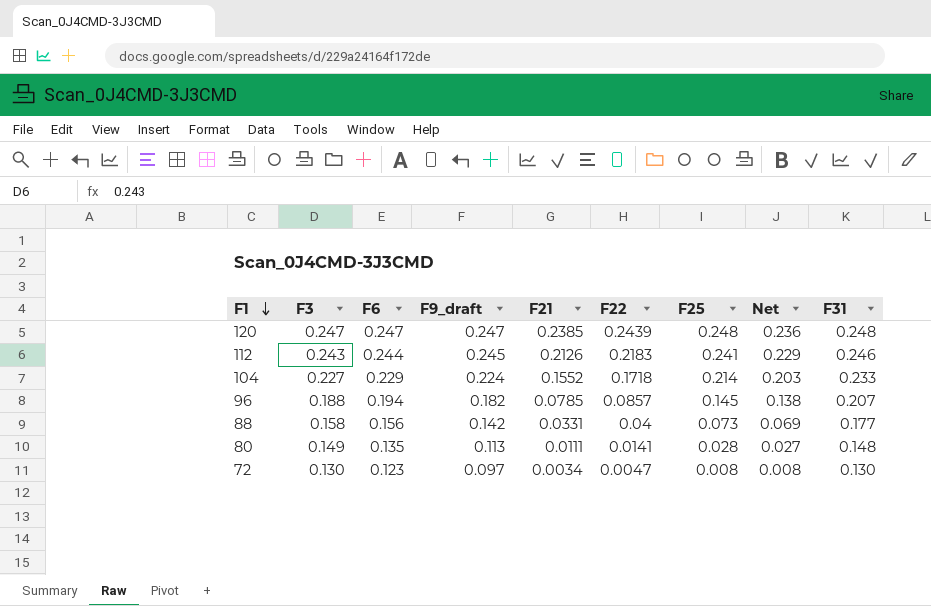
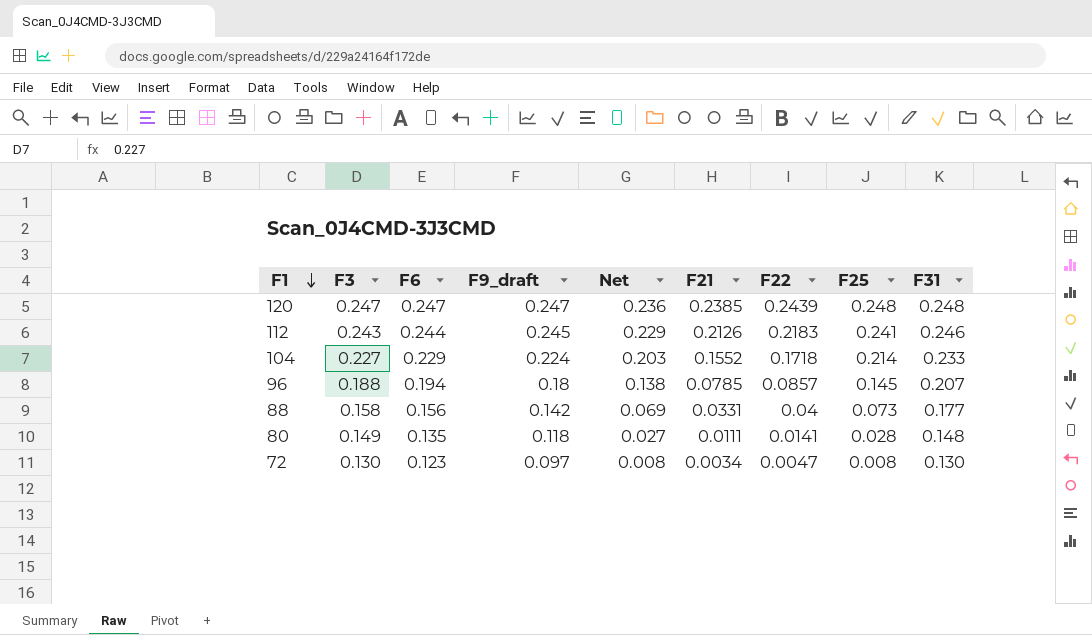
column Net | position: 8 -> 5
96 | F9_draft: 0.182 -> 0.18
80 | F9_draft: 0.113 -> 0.118

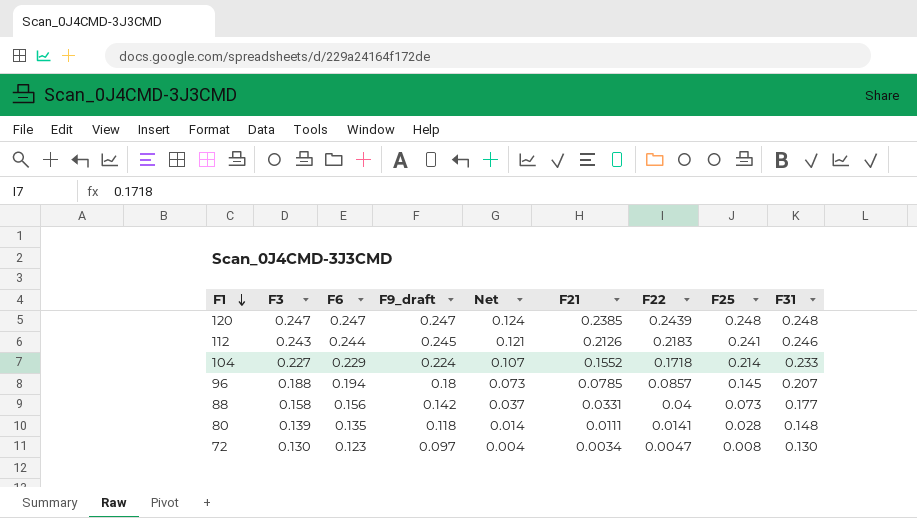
column Net | formula: [F25] * 0.95 -> [F25] * 0.5
80 | F3: 0.149 -> 0.139

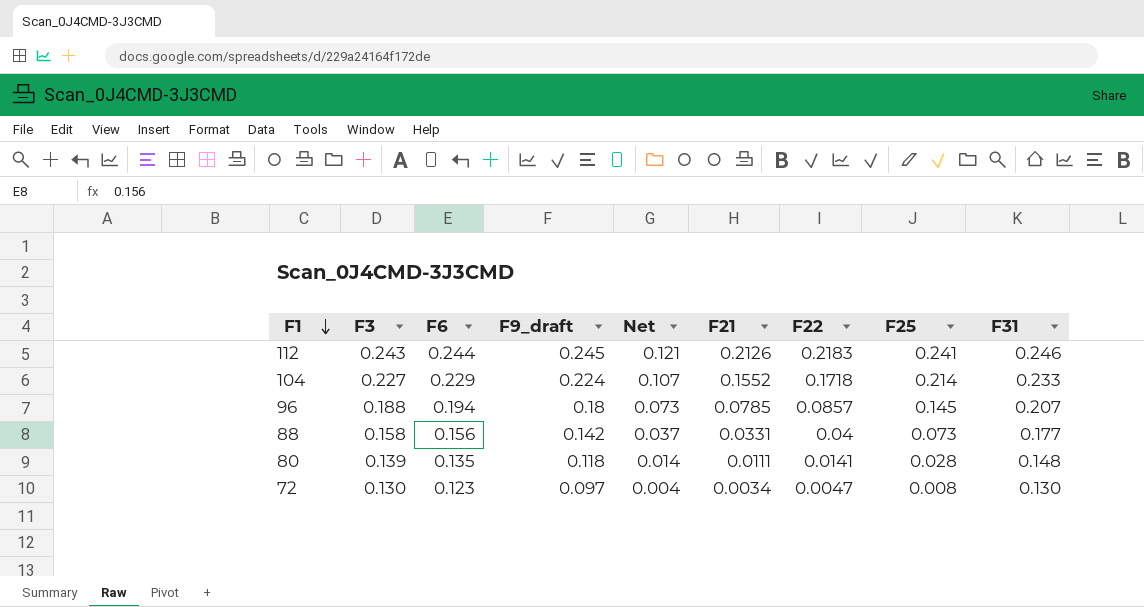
row 120: 0.247 | 0.247 | 0.247 | 0.124 | 0.2385 | 0.2439 | 0.248 | 0.248 -> none

